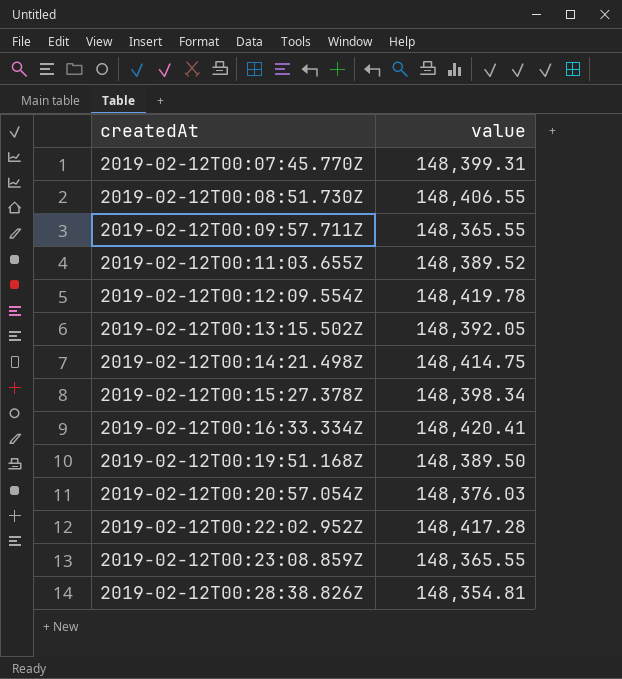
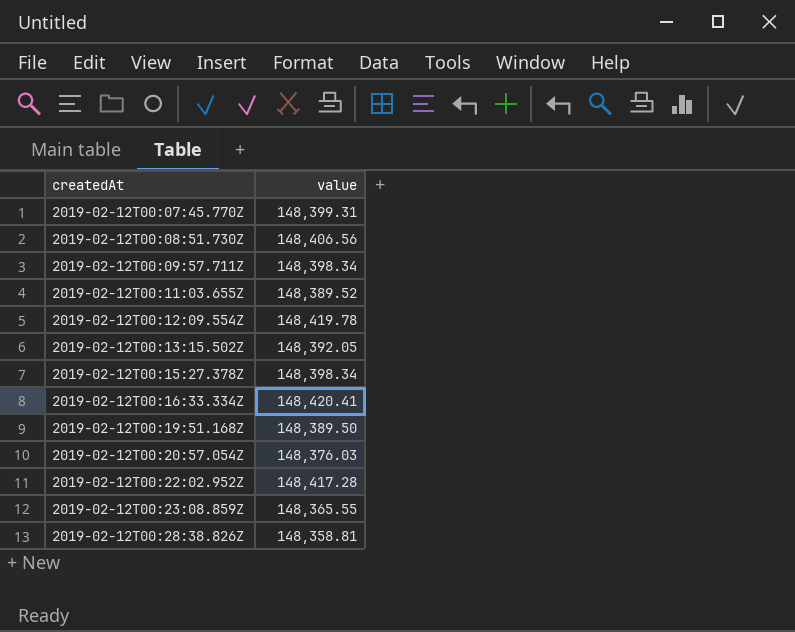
row 2019-02-12T00:14:21.498Z: 148,414.75 -> none
2019-02-12T00:08:51.730Z | value: 148,406.55 -> 148,406.56
2019-02-12T00:09:57.711Z | value: 148,365.55 -> 148,398.34
2019-02-12T00:28:38.826Z | value: 148,354.81 -> 148,358.81

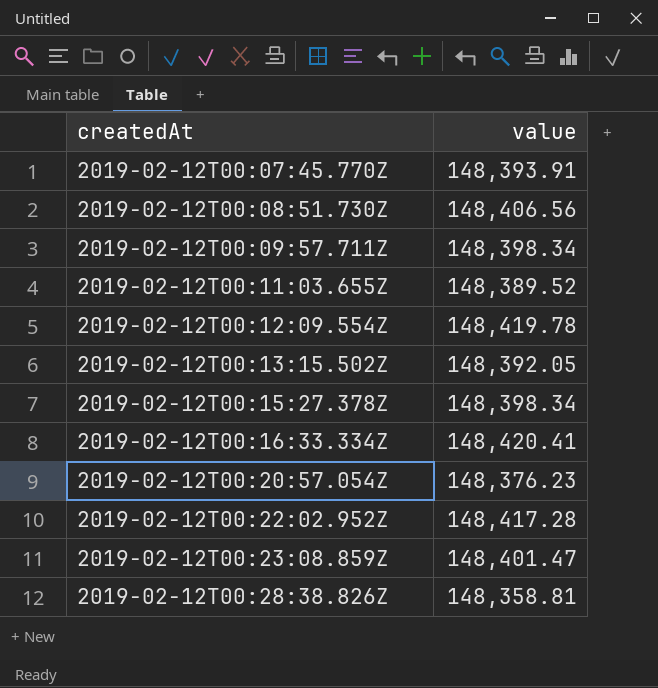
row 2019-02-12T00:19:51.168Z: 148,389.50 -> none
2019-02-12T00:07:45.770Z | value: 148,399.31 -> 148,393.91
2019-02-12T00:20:57.054Z | value: 148,376.03 -> 148,376.23
2019-02-12T00:23:08.859Z | value: 148,365.55 -> 148,401.47

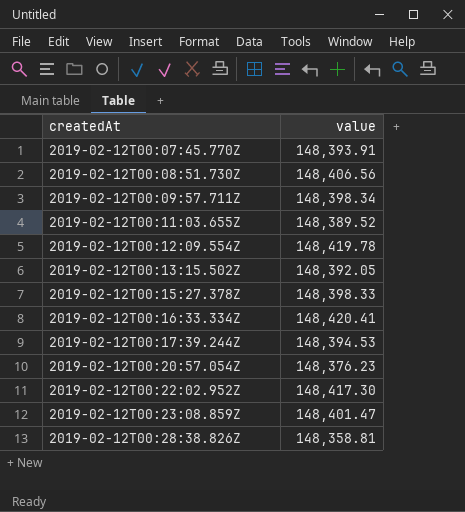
2019-02-12T00:15:27.378Z | value: 148,398.34 -> 148,398.33
row 2019-02-12T00:17:39.244Z: none -> 148,394.53
2019-02-12T00:22:02.952Z | value: 148,417.28 -> 148,417.30

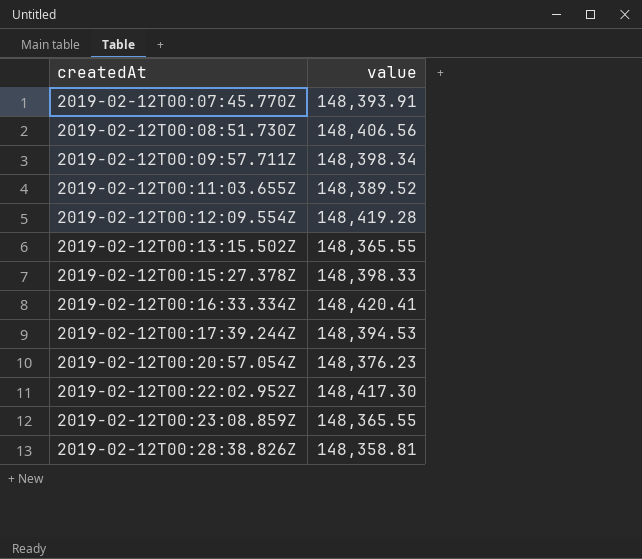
2019-02-12T00:12:09.554Z | value: 148,419.78 -> 148,419.28
2019-02-12T00:13:15.502Z | value: 148,392.05 -> 148,365.55
2019-02-12T00:23:08.859Z | value: 148,401.47 -> 148,365.55

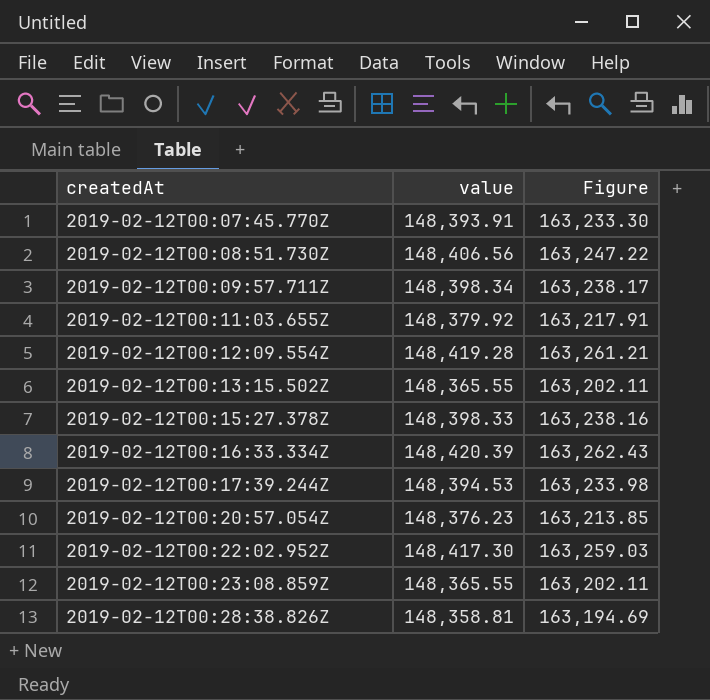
column Figure | formula: none -> [value] * 1.1
2019-02-12T00:11:03.655Z | value: 148,389.52 -> 148,379.92
2019-02-12T00:16:33.334Z | value: 148,420.41 -> 148,420.39

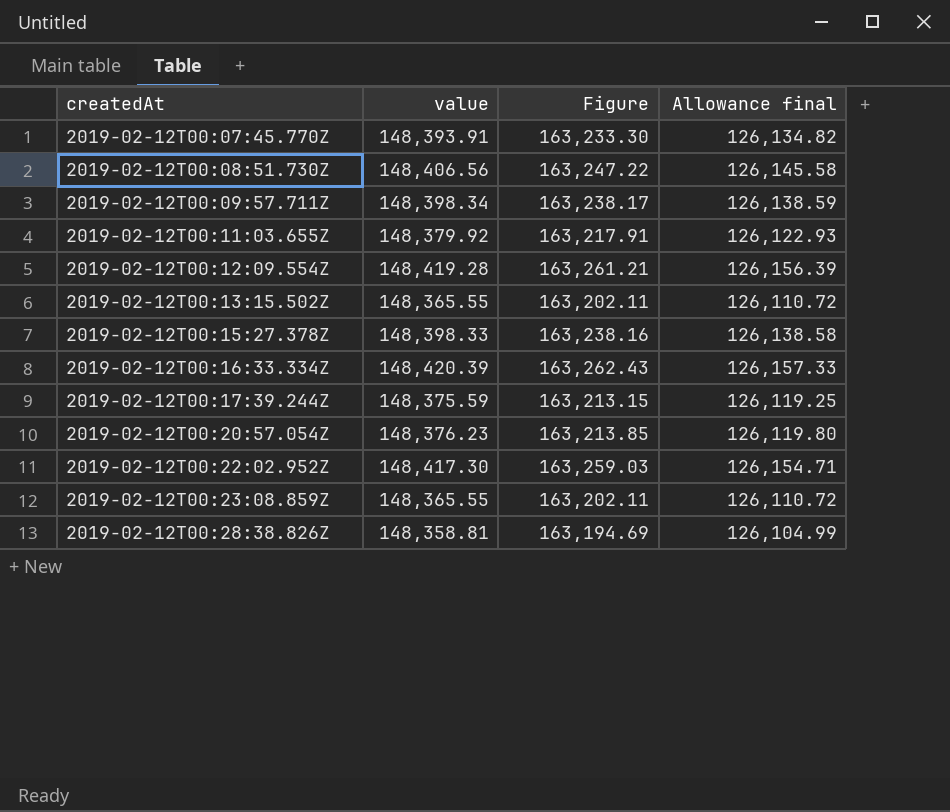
column Allowance final | formula: none -> [value] * 0.85
2019-02-12T00:17:39.244Z | value: 148,394.53 -> 148,375.59
2019-02-12T00:17:39.244Z | Figure: 163,233.98 -> 163,213.15

